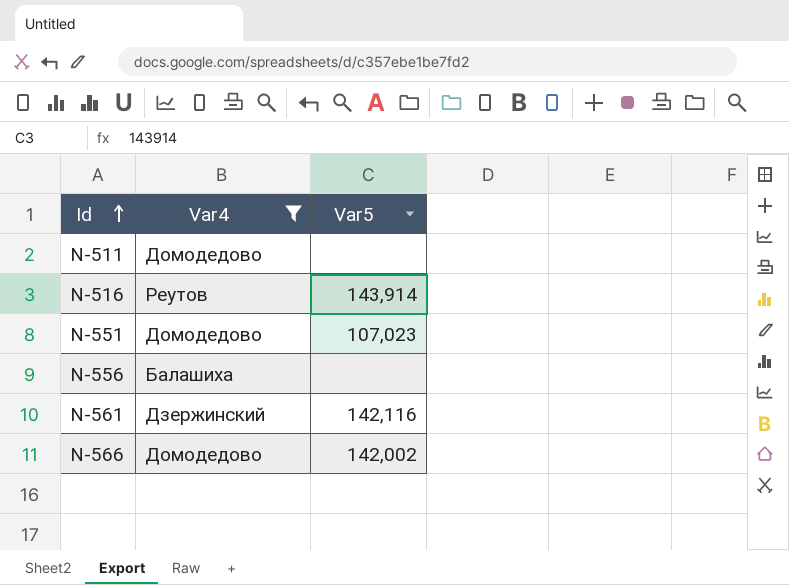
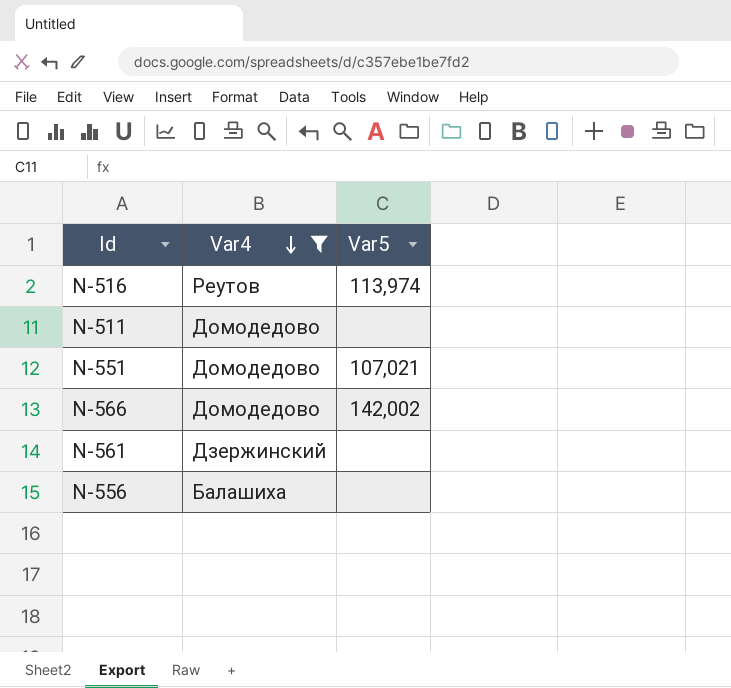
row order: Id ascending -> Var4 descending
N-516 | Var5: 143,914 -> 113,974
N-551 | Var5: 107,023 -> 107,021
N-561 | Var5: 142,116 -> none

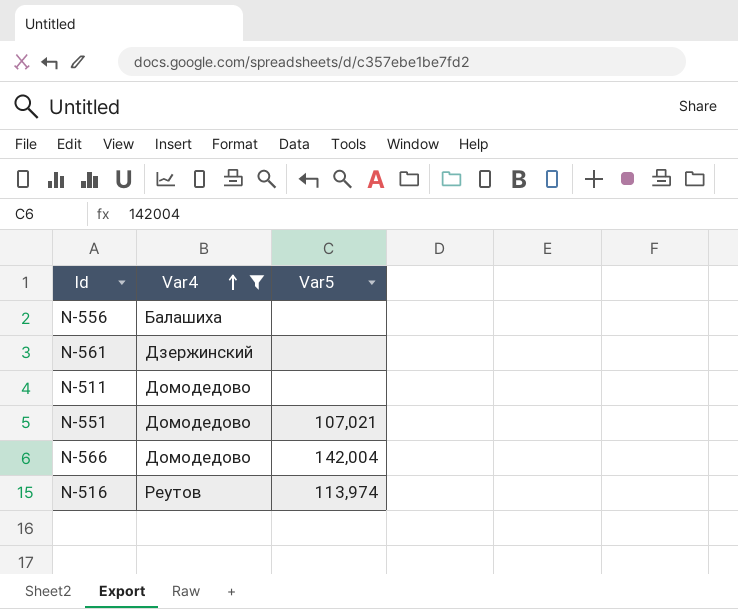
row order: Var4 descending -> Var4 ascending
N-566 | Var5: 142,002 -> 142,004

